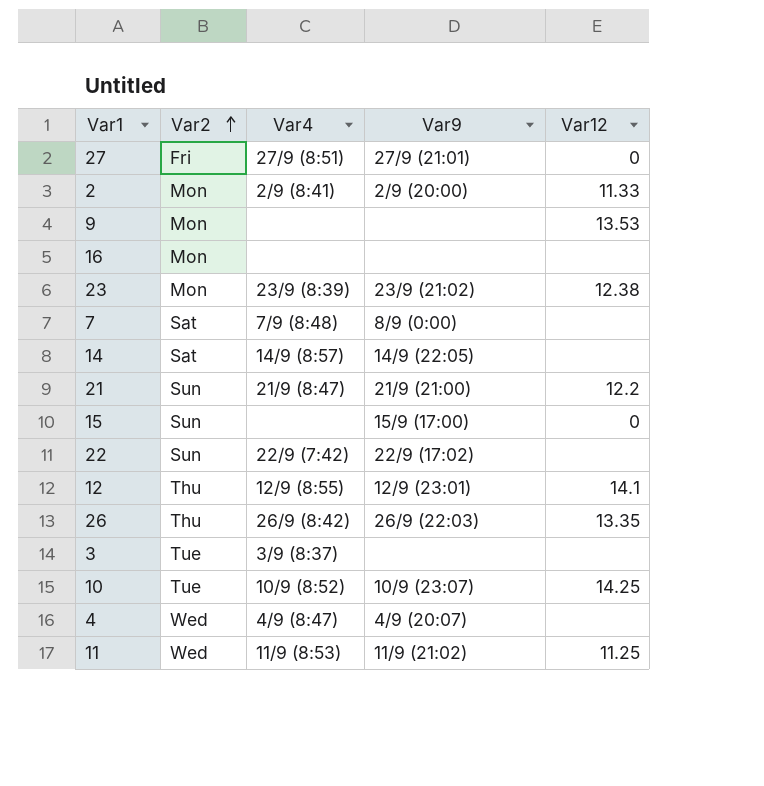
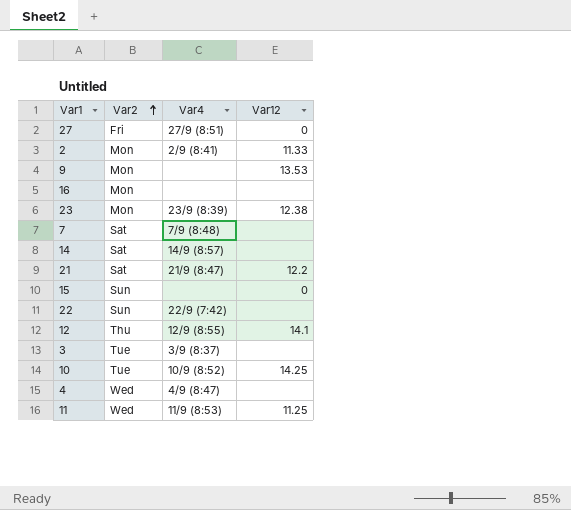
column Var9 | position: 4 -> none
row 26: Thu | 26/9 (8:42) | 26/9 (22:03) | 13.35 -> none
21 | Var2: Sun -> Sat

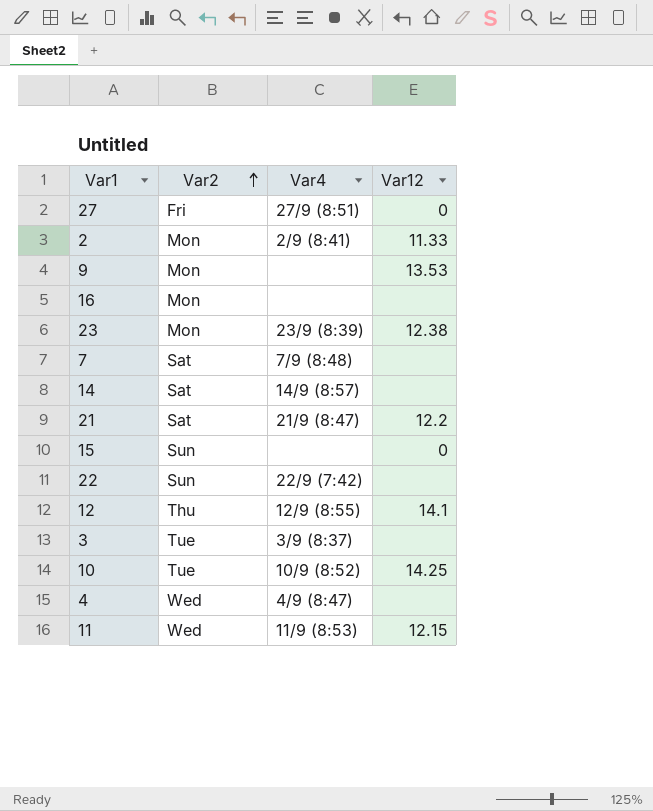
11 | Var12: 11.25 -> 12.15

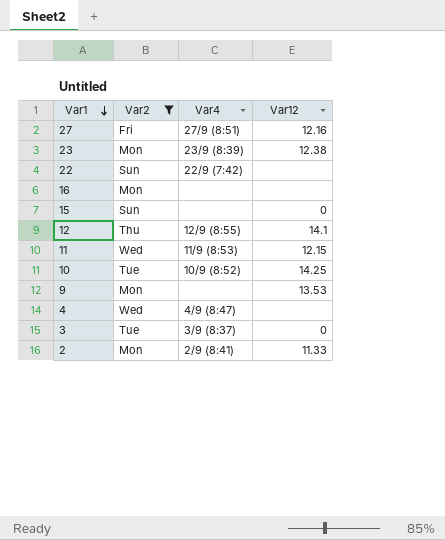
filter: none -> Var2 != Sat
row order: Var2 ascending -> Var1 descending
27 | Var12: 0 -> 12.16
3 | Var12: none -> 0

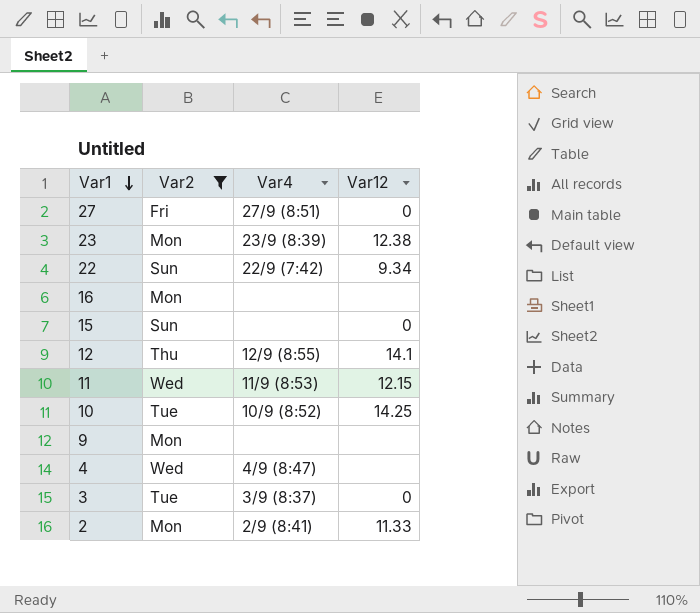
27 | Var12: 12.16 -> 0
22 | Var12: none -> 9.34
9 | Var12: 13.53 -> none

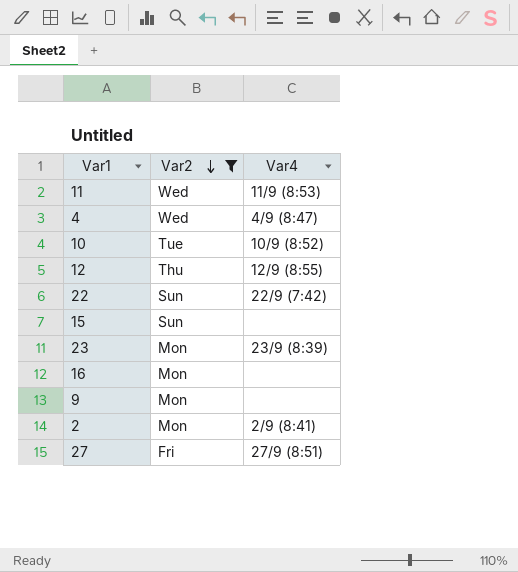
row order: Var1 descending -> Var2 descending
column Var12 | position: 4 -> none
row 3: Tue | 3/9 (8:37) | 0 -> none

